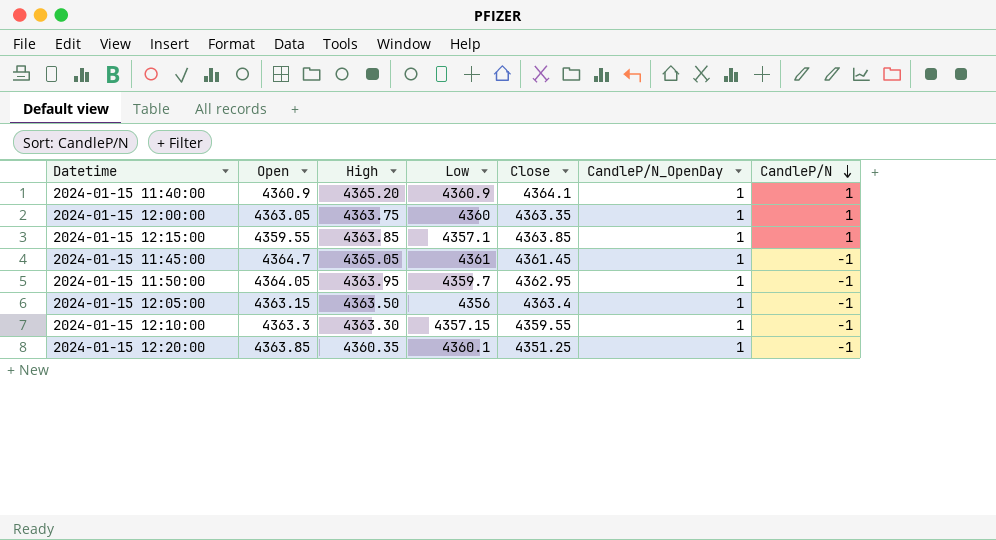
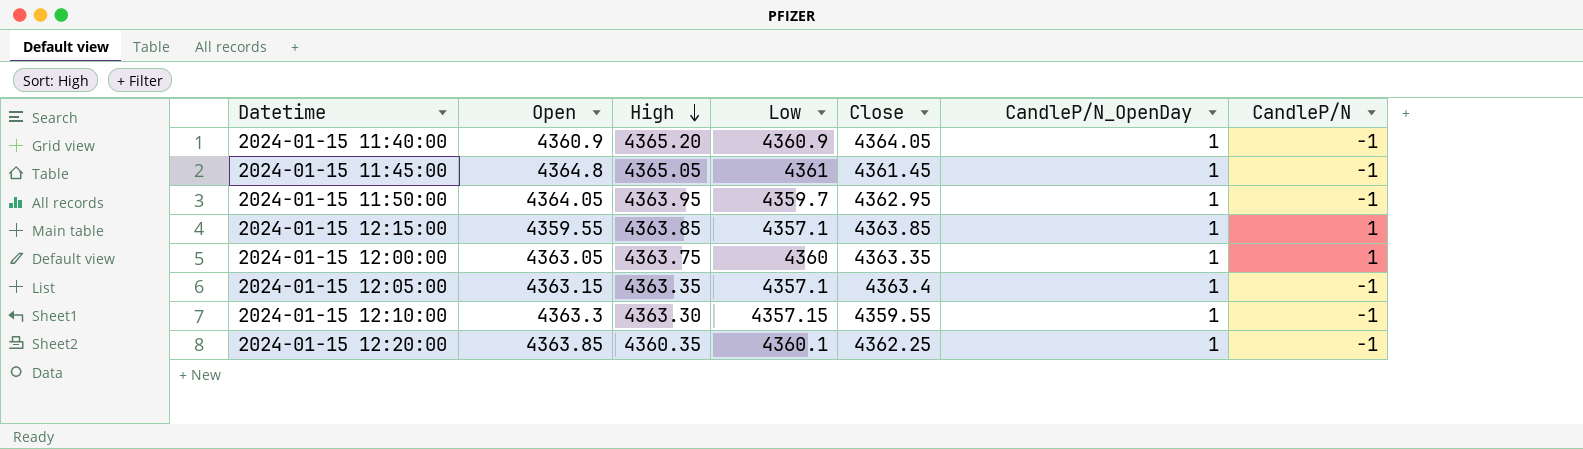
row order: CandleP/N descending -> High descending
2024-01-15 11:40:00 | Close: 4364.1 -> 4364.05
2024-01-15 11:40:00 | CandleP/N: 1 -> -1
2024-01-15 11:45:00 | Open: 4364.7 -> 4364.8
2024-01-15 12:05:00 | High: 4363.50 -> 4363.35
2024-01-15 12:05:00 | Low: 4356 -> 4357.1
2024-01-15 12:20:00 | Close: 4351.25 -> 4362.25

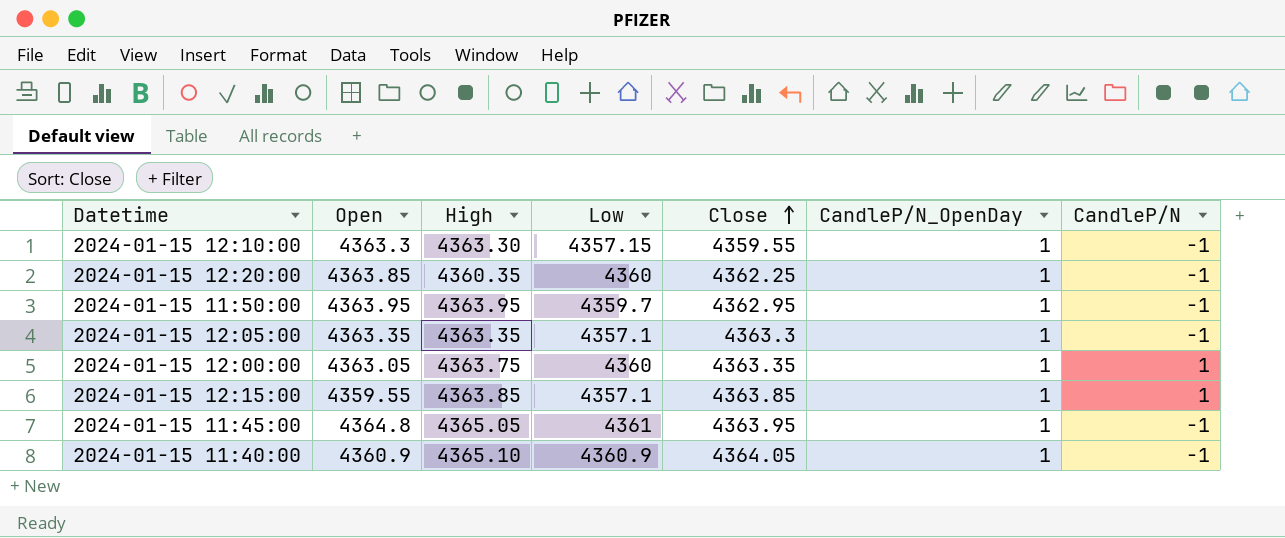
row order: High descending -> Close ascending
2024-01-15 12:20:00 | Low: 4360.1 -> 4360
2024-01-15 11:50:00 | Open: 4364.05 -> 4363.95
2024-01-15 12:05:00 | Open: 4363.15 -> 4363.35
2024-01-15 12:05:00 | Close: 4363.4 -> 4363.3
2024-01-15 11:45:00 | Close: 4361.45 -> 4363.95
2024-01-15 11:40:00 | High: 4365.20 -> 4365.10

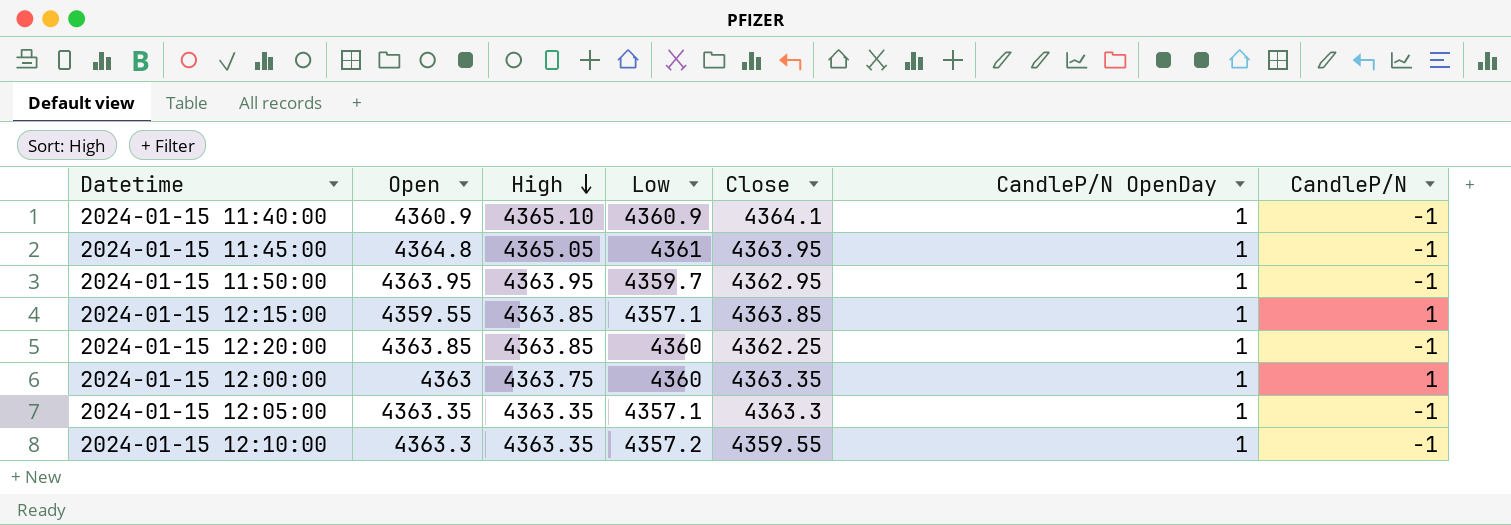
row order: Close ascending -> High descending
column name: CandleP/N_OpenDay -> CandleP/N OpenDay
2024-01-15 11:40:00 | Close: 4364.05 -> 4364.1
2024-01-15 12:20:00 | High: 4360.35 -> 4363.85
2024-01-15 12:00:00 | Open: 4363.05 -> 4363
2024-01-15 12:10:00 | High: 4363.30 -> 4363.35
2024-01-15 12:10:00 | Low: 4357.15 -> 4357.2

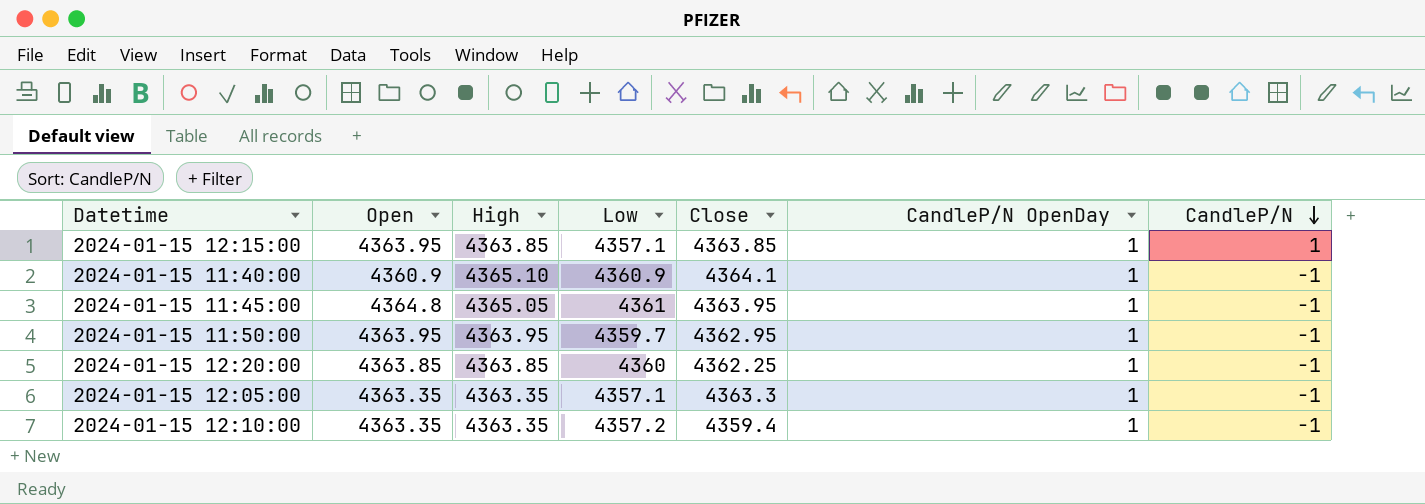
row order: High descending -> CandleP/N descending
row 2024-01-15 12:00:00: 4363 | 4363.75 | 4360 | 4363.35 | 1 | 1 -> none
2024-01-15 12:15:00 | Open: 4359.55 -> 4363.95
2024-01-15 12:10:00 | Open: 4363.3 -> 4363.35
2024-01-15 12:10:00 | Close: 4359.55 -> 4359.4

